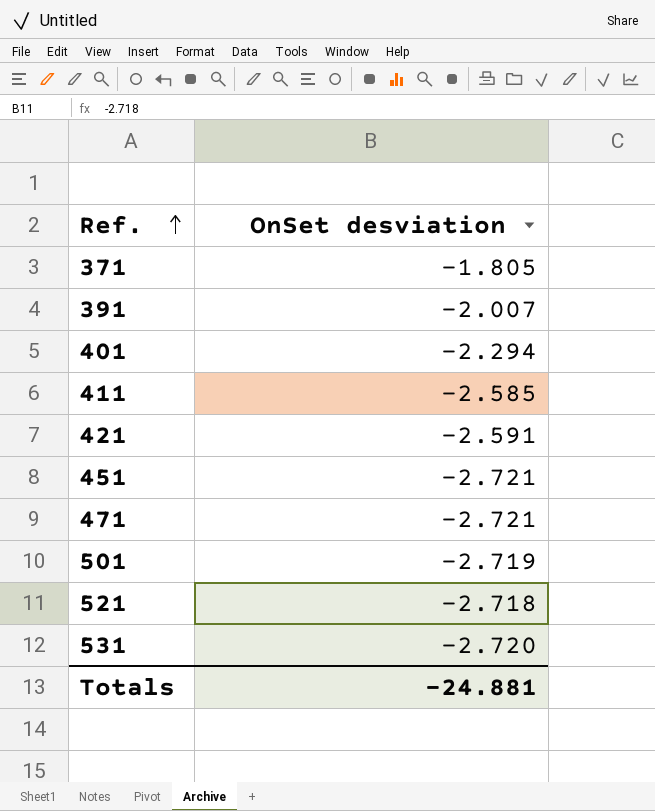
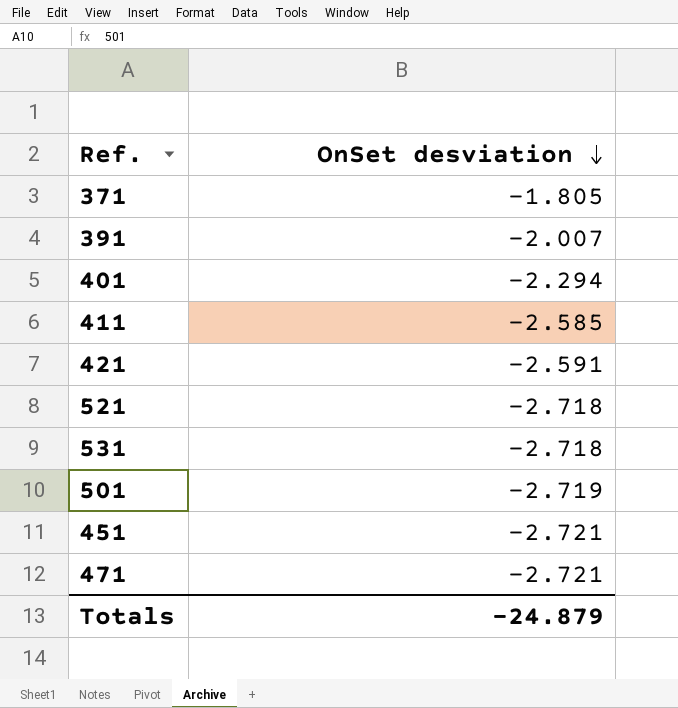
row order: Ref. ascending -> OnSet desviation descending
531 | OnSet desviation: -2.720 -> -2.718
Totals | OnSet desviation: -24.881 -> -24.879

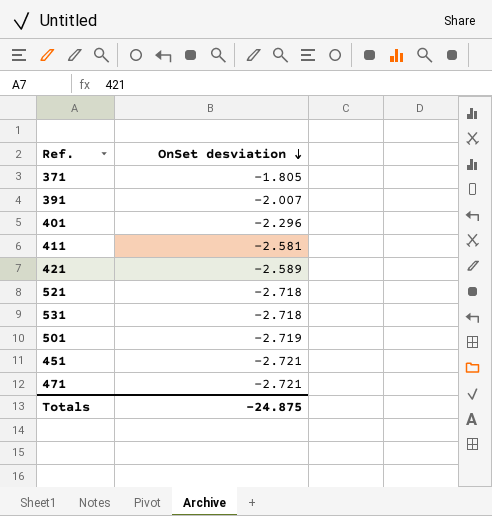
401 | OnSet desviation: -2.294 -> -2.296
411 | OnSet desviation: -2.585 -> -2.581
421 | OnSet desviation: -2.591 -> -2.589
Totals | OnSet desviation: -24.879 -> -24.875

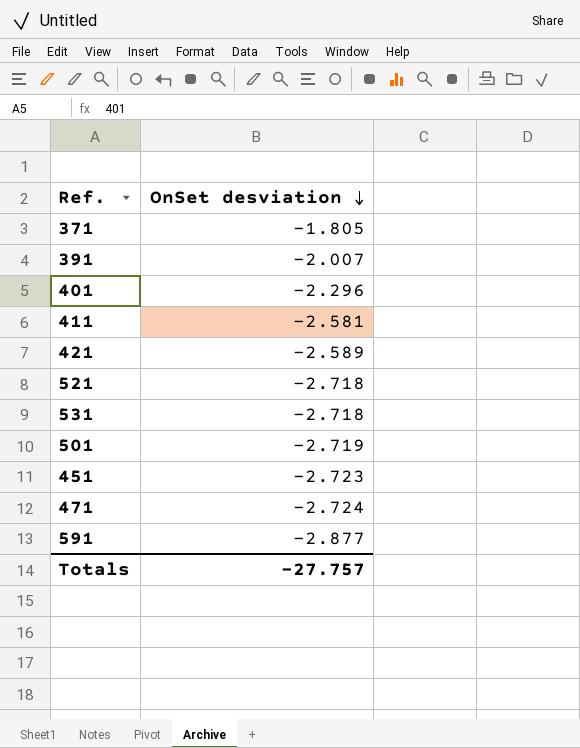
451 | OnSet desviation: -2.721 -> -2.723
471 | OnSet desviation: -2.721 -> -2.724
row 591: none -> -2.877
Totals | OnSet desviation: -24.875 -> -27.757

